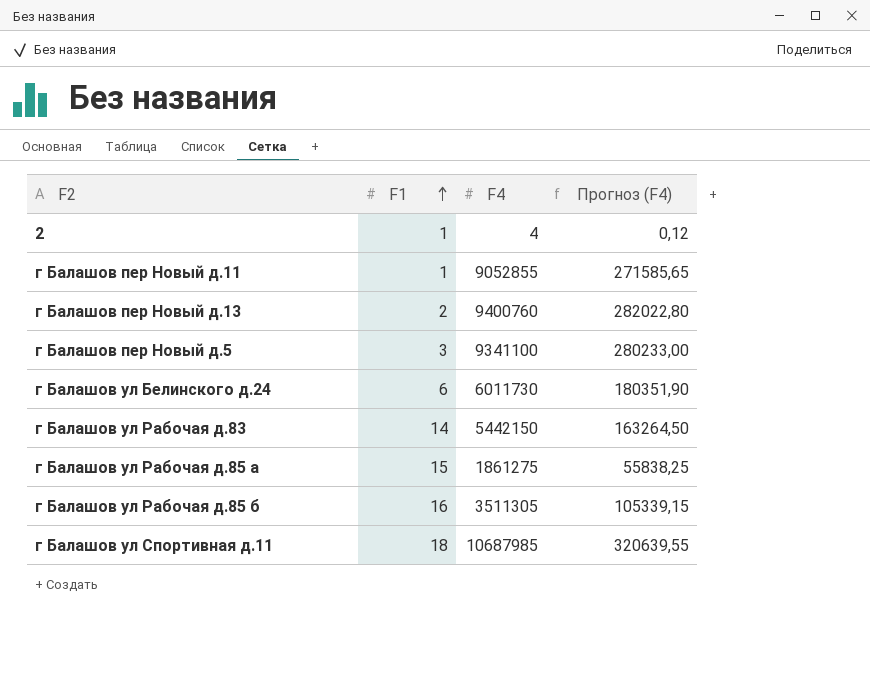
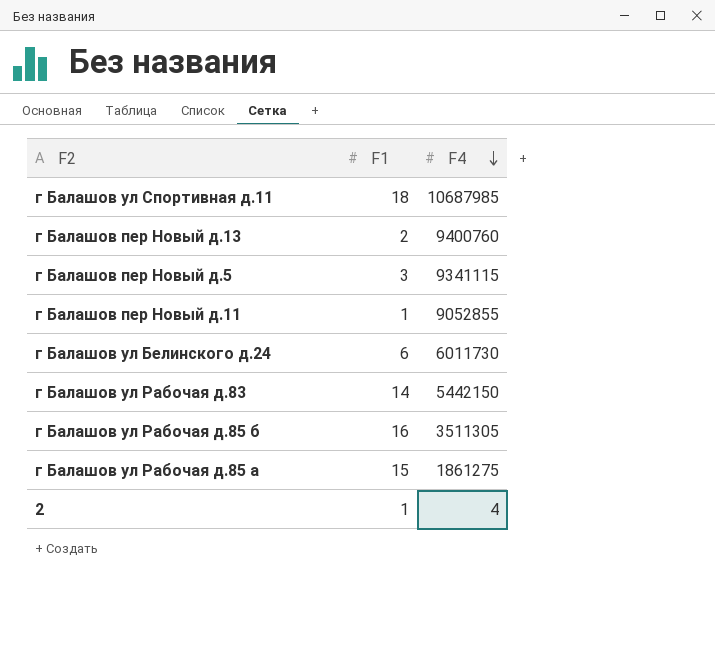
row order: F1 ascending -> F4 descending
column Прогноз (F4) | formula: [F4] * 0,03 -> none
г Балашов пер Новый д.5 | F4: 9341100 -> 9341115

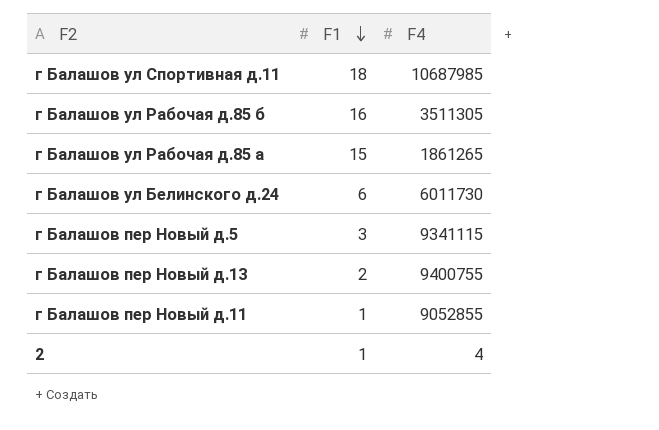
row order: F4 descending -> F1 descending
row г Балашов ул Рабочая д.83: 14 | 5442150 -> none
г Балашов ул Рабочая д.85 а | F4: 1861275 -> 1861265
г Балашов пер Новый д.13 | F4: 9400760 -> 9400755

